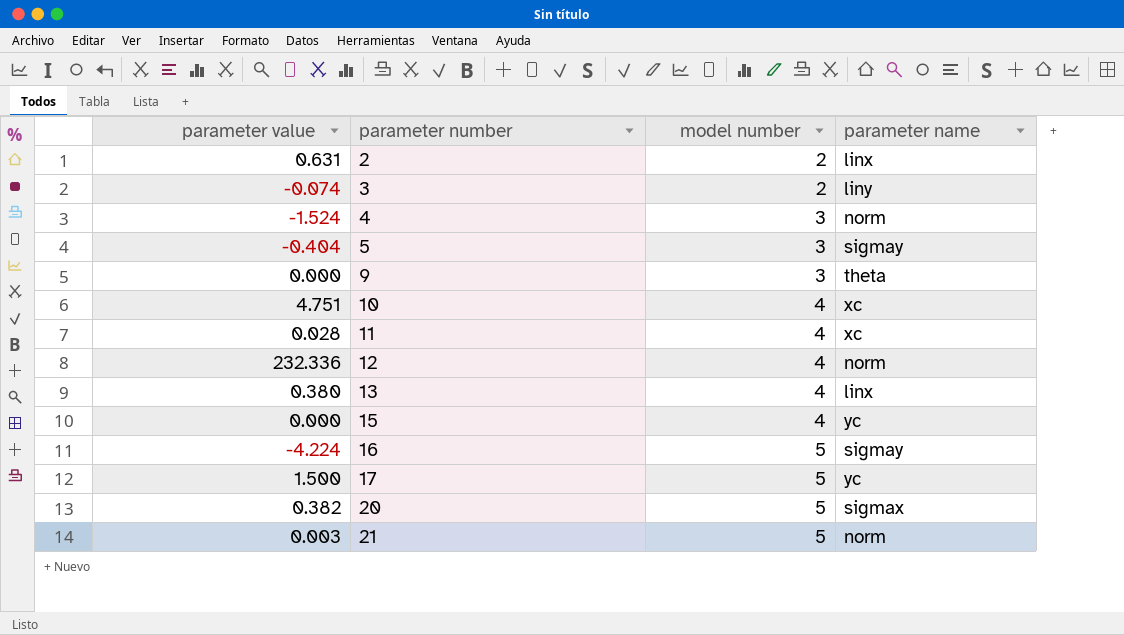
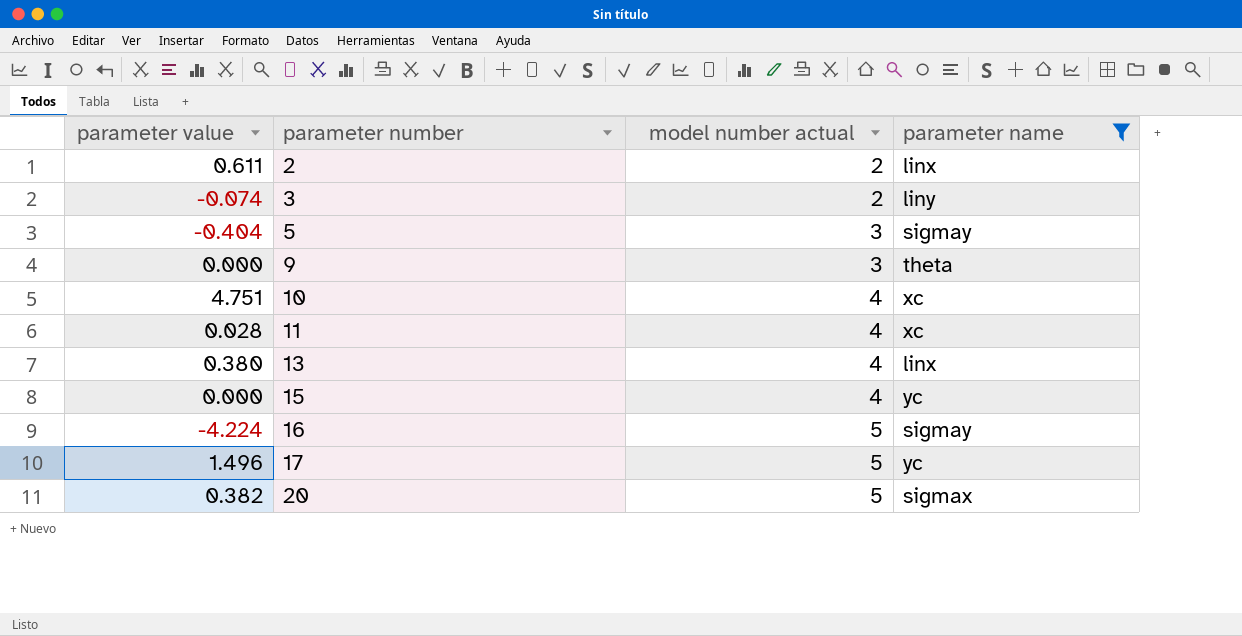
filter: none -> parameter name != norm
column name: model number -> model number actual
2 | parameter value: 0.631 -> 0.611
17 | parameter value: 1.500 -> 1.496

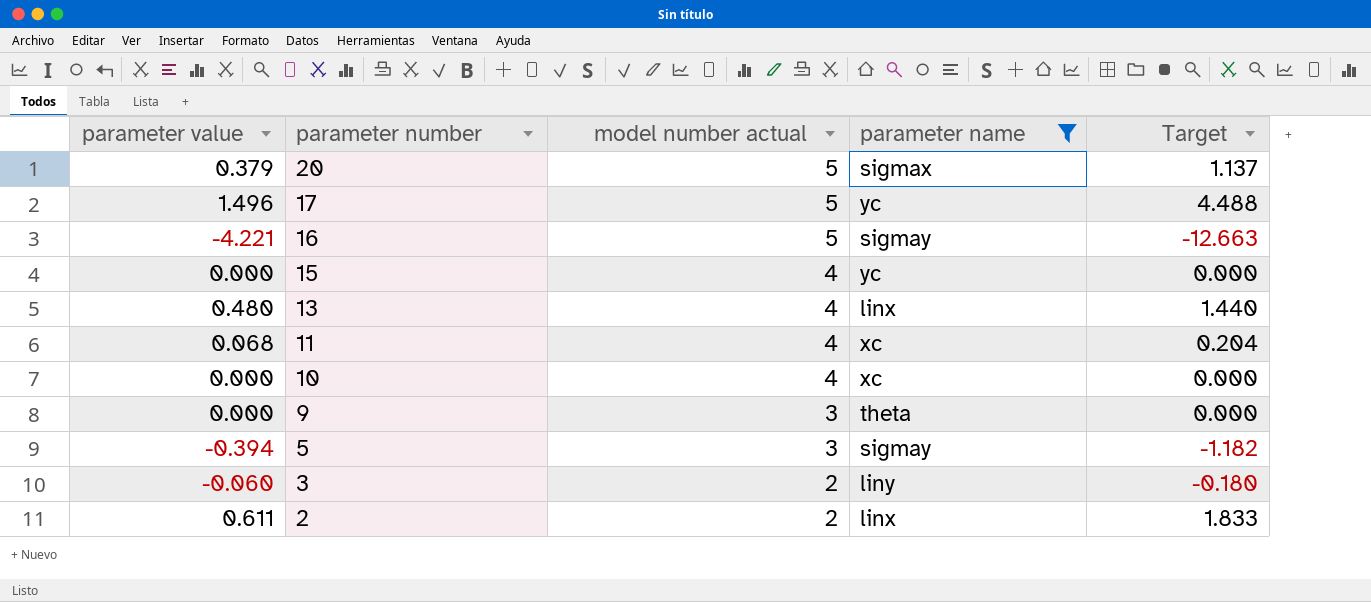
row order: parameter number ascending -> parameter number descending
column Target | formula: none -> [parameter value] * 3
20 | parameter value: 0.382 -> 0.379
16 | parameter value: -4.224 -> -4.221
13 | parameter value: 0.380 -> 0.480
11 | parameter value: 0.028 -> 0.068
10 | parameter value: 4.751 -> 0.000
5 | parameter value: -0.404 -> -0.394
3 | parameter value: -0.074 -> -0.060

